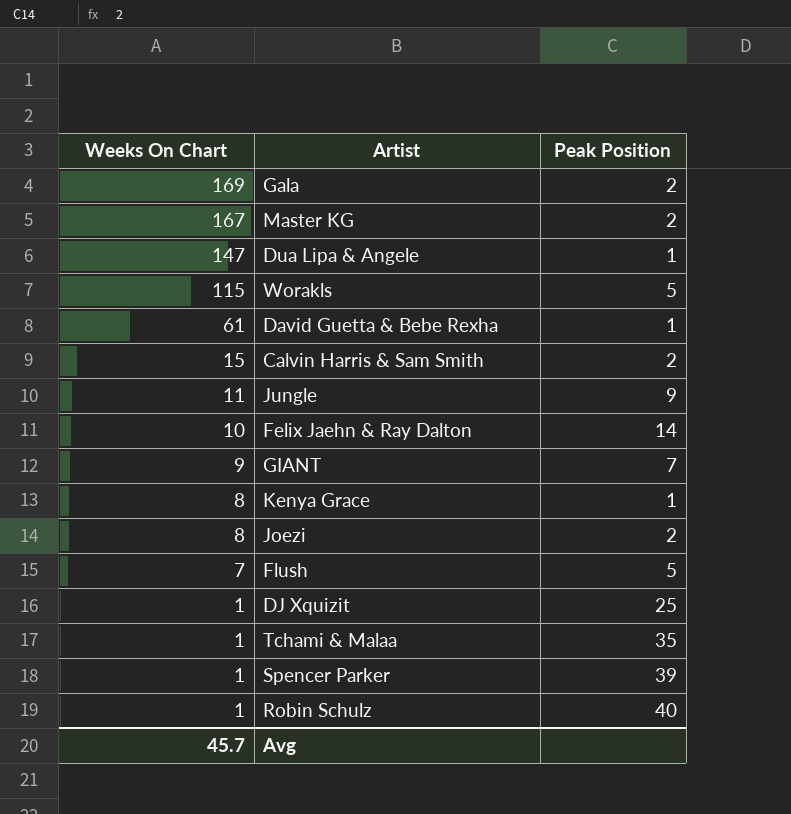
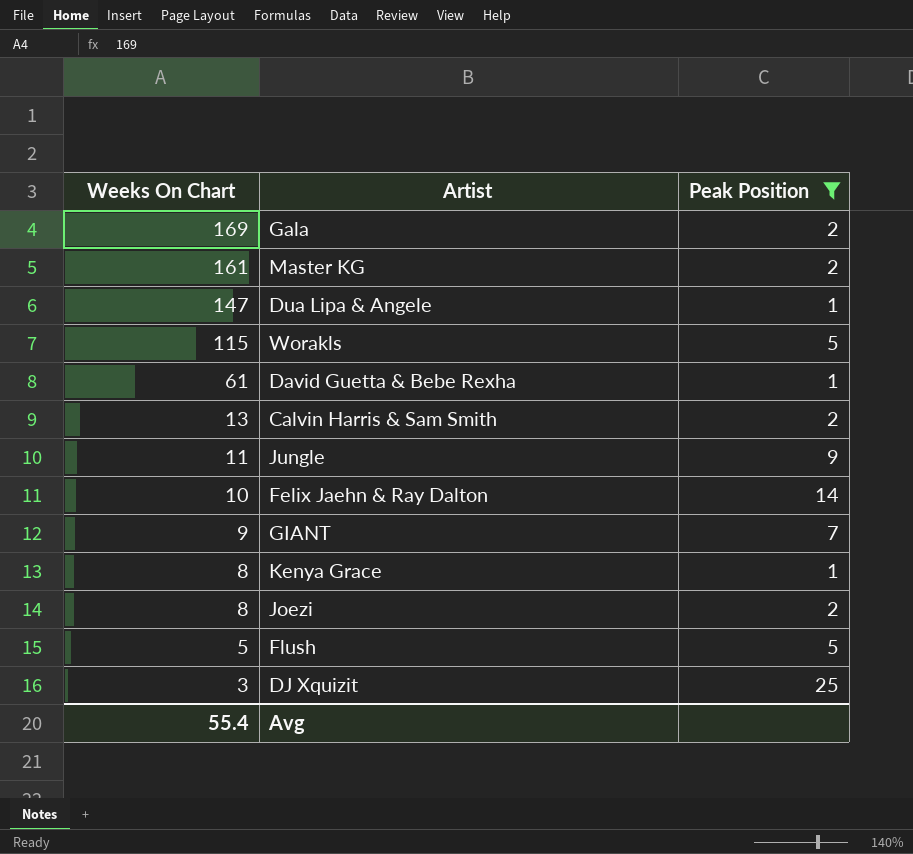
filter: none -> Peak Position <= 25
Master KG | Weeks On Chart: 167 -> 161
Calvin Harris & Sam Smith | Weeks On Chart: 15 -> 13
Flush | Weeks On Chart: 7 -> 5
DJ Xquizit | Weeks On Chart: 1 -> 3
Avg | Weeks On Chart: 45.7 -> 55.4

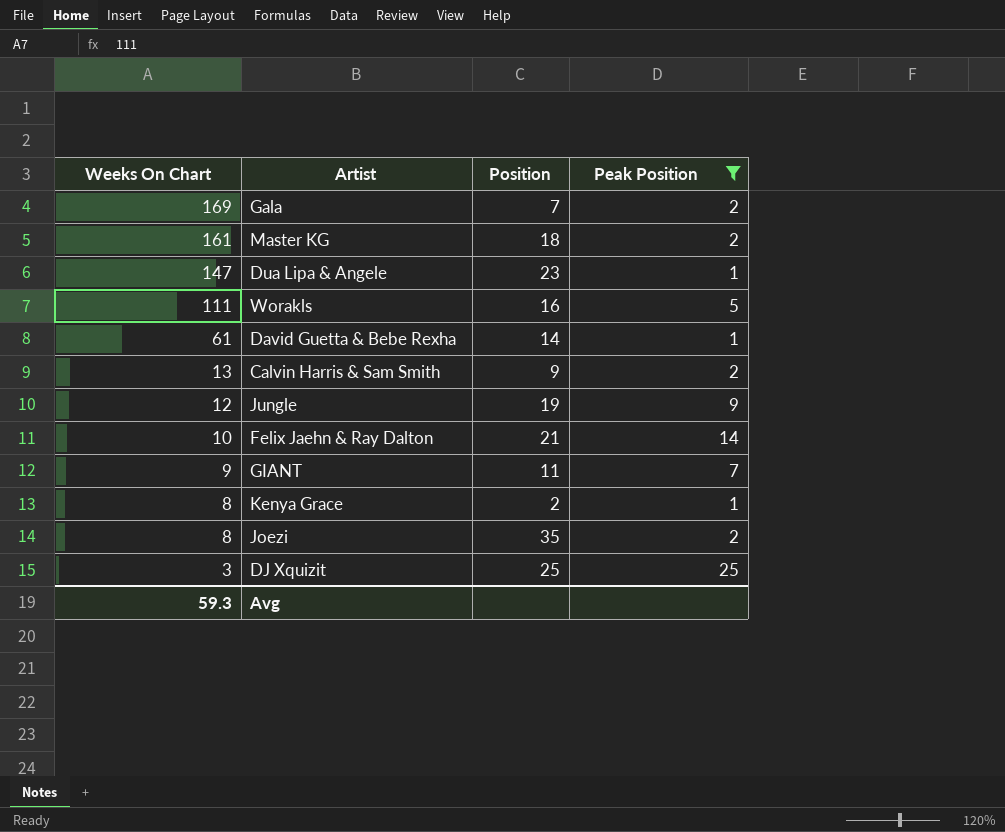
column Position | position: none -> 3
row Flush: 5 | 5 -> none
Worakls | Weeks On Chart: 115 -> 111
Jungle | Weeks On Chart: 11 -> 12
Avg | Weeks On Chart: 55.4 -> 59.3

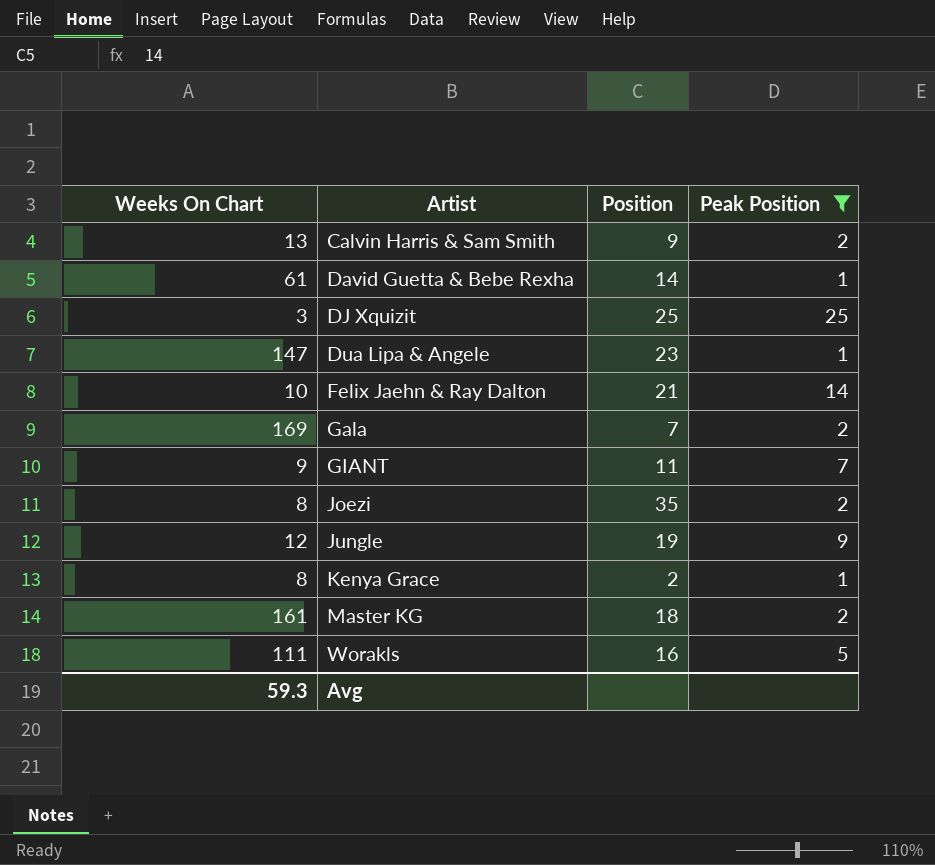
row order: Weeks On Chart descending -> Artist ascending

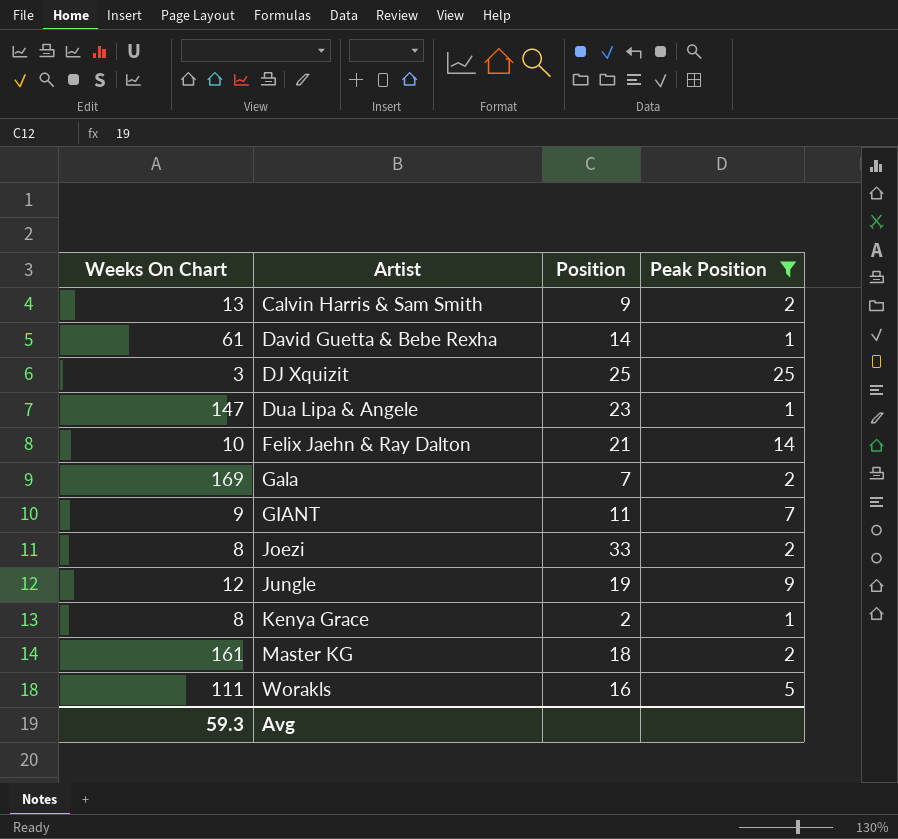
Joezi | Position: 35 -> 33

